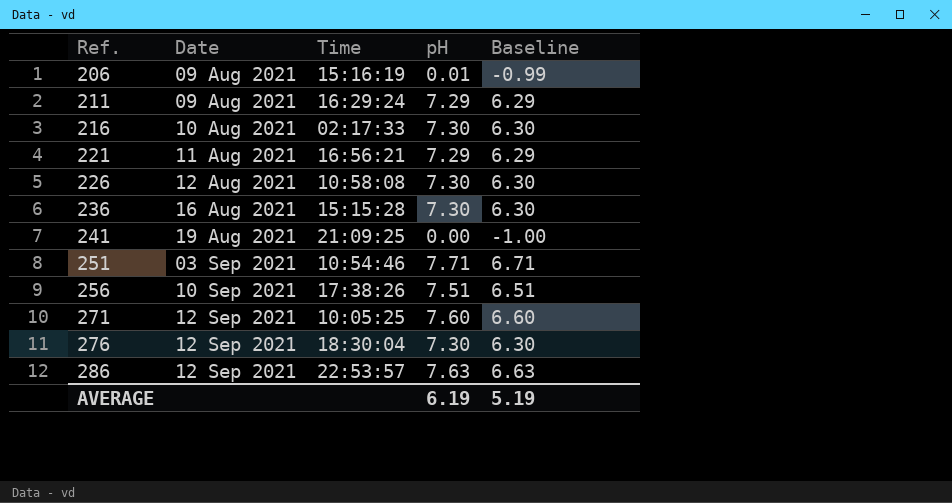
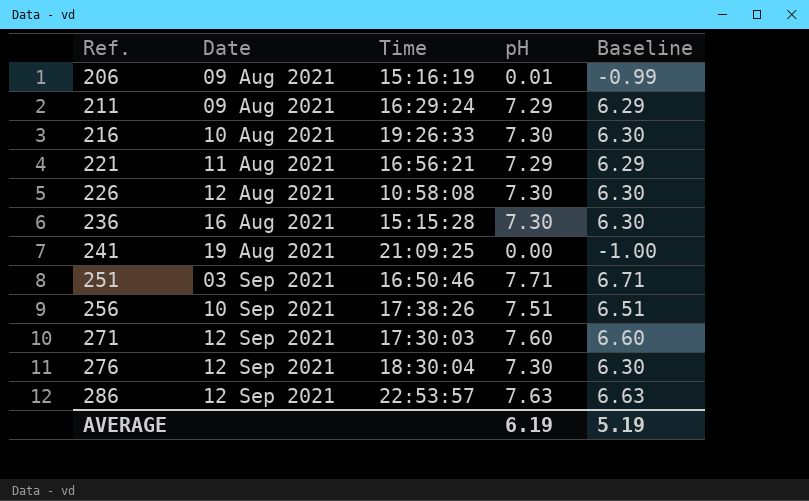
216 | Time: 02:17:33 -> 19:26:33
251 | Time: 10:54:46 -> 16:50:46
271 | Time: 10:05:25 -> 17:30:03

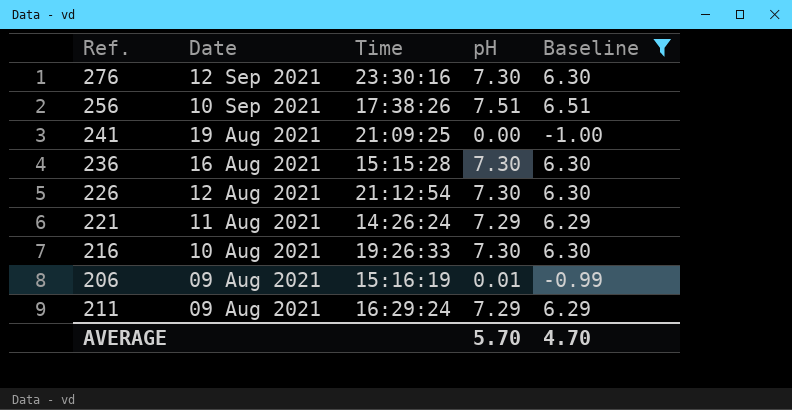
filter: none -> Baseline <= 6.51
row order: Ref. ascending -> Date descending
276 | Time: 18:30:04 -> 23:30:16
226 | Time: 10:58:08 -> 21:12:54
221 | Time: 16:56:21 -> 14:26:24
AVERAGE | pH: 6.19 -> 5.70
AVERAGE | Baseline: 5.19 -> 4.70

